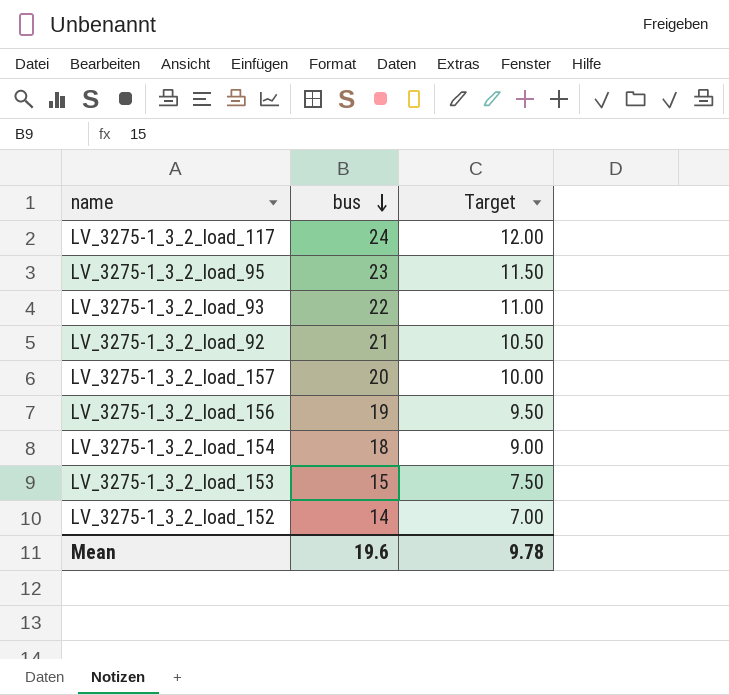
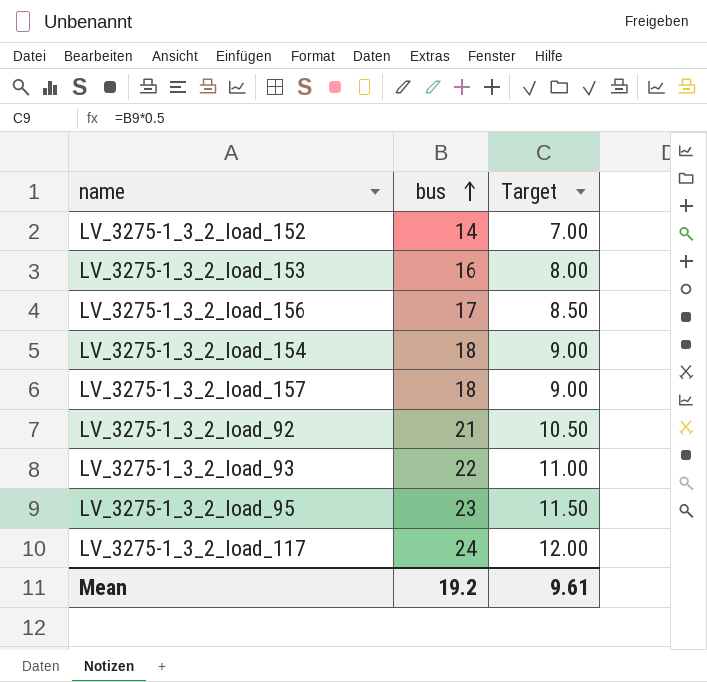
row order: bus descending -> bus ascending
LV_3275-1_3_2_load_153 | bus: 15 -> 16
LV_3275-1_3_2_load_153 | Target: 7.50 -> 8.00
LV_3275-1_3_2_load_156 | bus: 19 -> 17
LV_3275-1_3_2_load_156 | Target: 9.50 -> 8.50
LV_3275-1_3_2_load_157 | bus: 20 -> 18
LV_3275-1_3_2_load_157 | Target: 10.00 -> 9.00
Mean | bus: 19.6 -> 19.2
Mean | Target: 9.78 -> 9.61

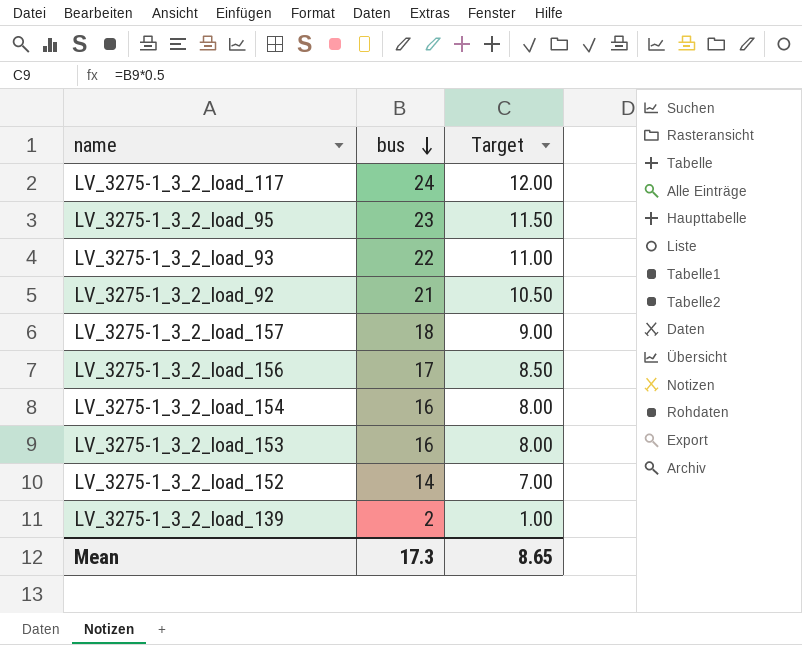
row order: bus ascending -> bus descending
LV_3275-1_3_2_load_154 | bus: 18 -> 16
LV_3275-1_3_2_load_154 | Target: 9.00 -> 8.00
row LV_3275-1_3_2_load_139: none -> 2 | 1.00
Mean | bus: 19.2 -> 17.3
Mean | Target: 9.61 -> 8.65

